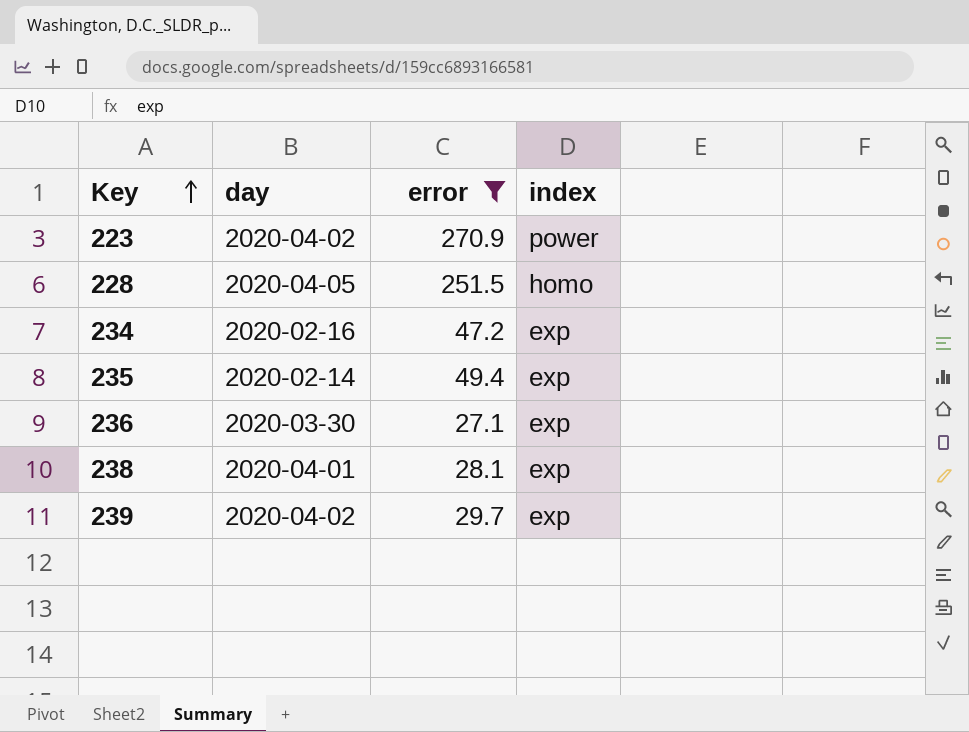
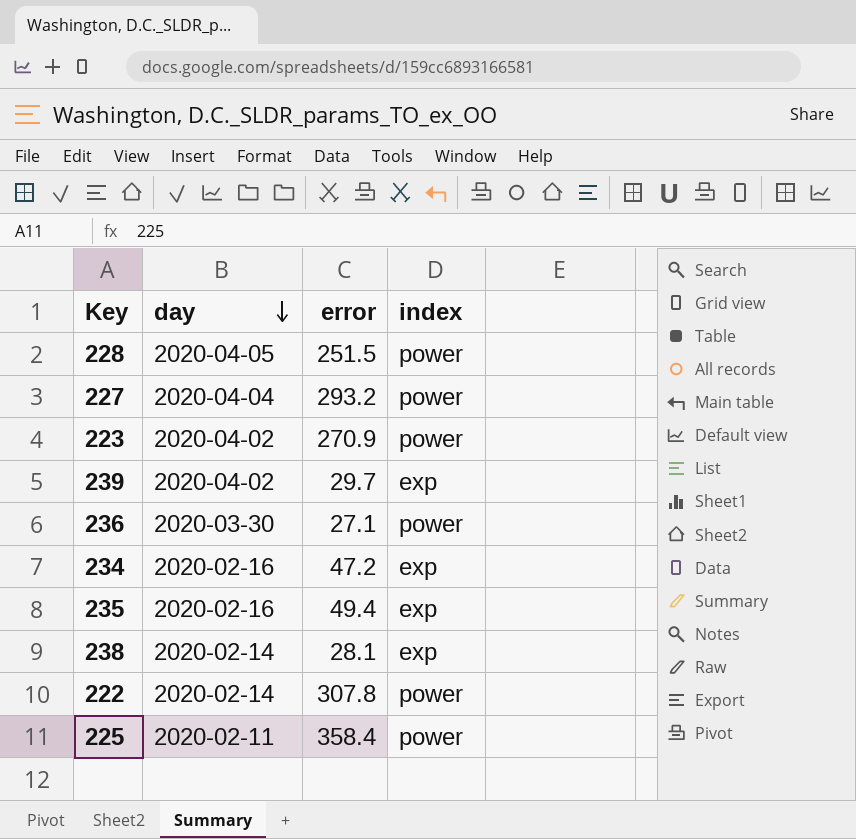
filter: error <= 270.9 -> none
row order: Key ascending -> day descending
228 | index: homo -> power
236 | index: exp -> power
235 | day: 2020-02-14 -> 2020-02-16
238 | day: 2020-04-01 -> 2020-02-14

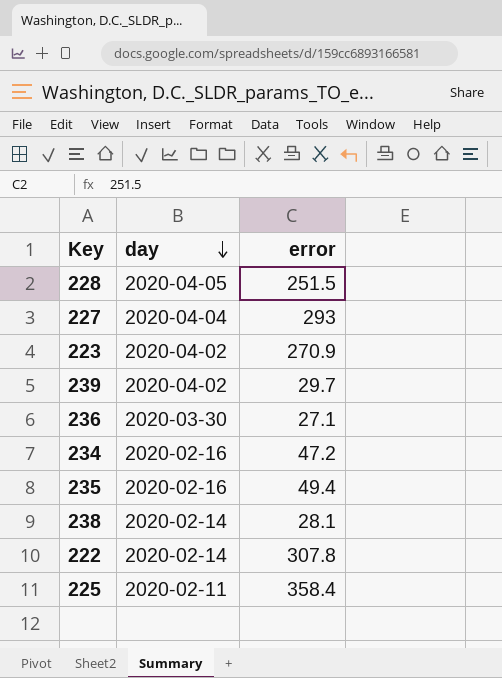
column index | position: 4 -> none
227 | error: 293.2 -> 293

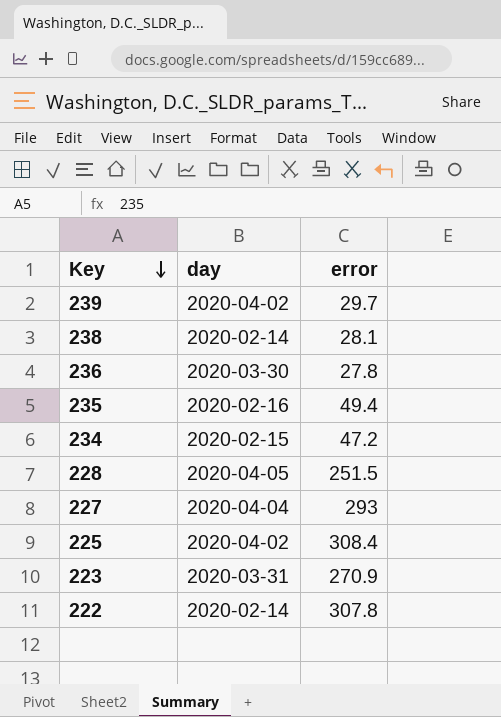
row order: day descending -> Key descending
236 | error: 27.1 -> 27.8
234 | day: 2020-02-16 -> 2020-02-15
225 | day: 2020-02-11 -> 2020-04-02
225 | error: 358.4 -> 308.4
223 | day: 2020-04-02 -> 2020-03-31

